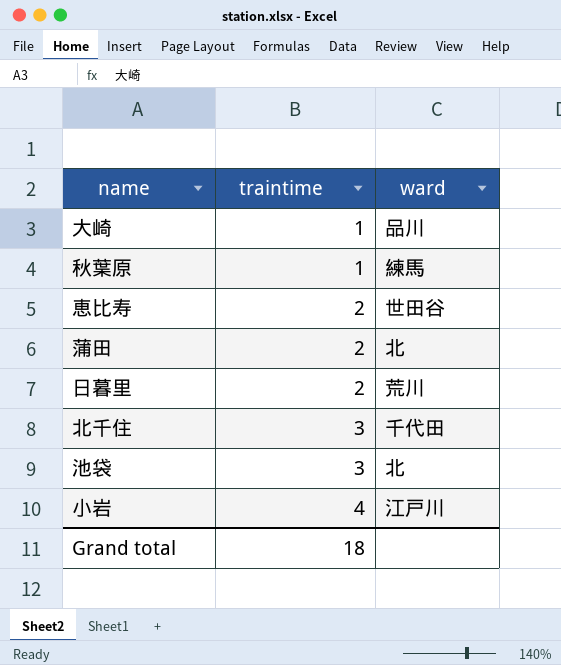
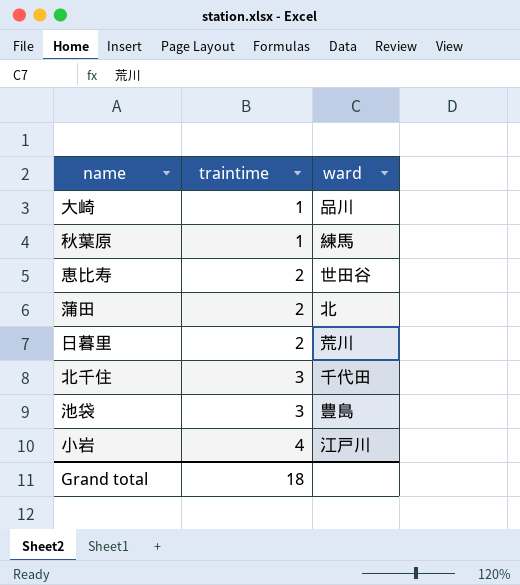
池袋 | ward: 北 -> 豊島

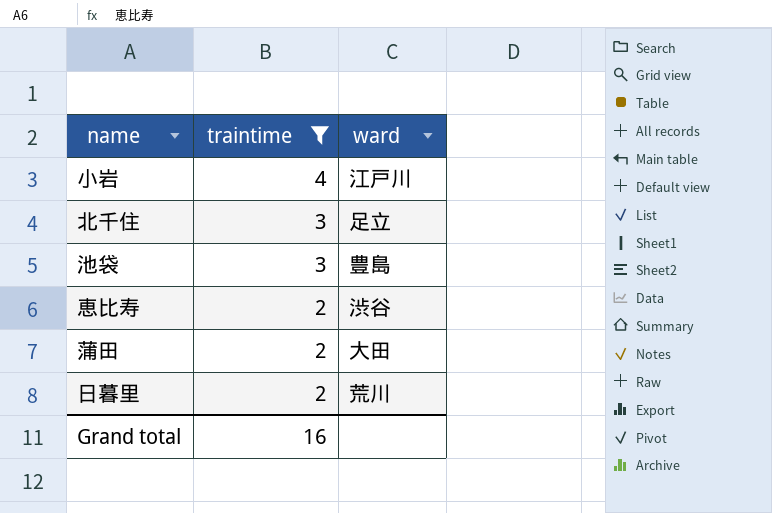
filter: none -> traintime != 1
row order: traintime ascending -> traintime descending
北千住 | ward: 千代田 -> 足立
恵比寿 | ward: 世田谷 -> 渋谷
蒲田 | ward: 北 -> 大田
Grand total | traintime: 18 -> 16

